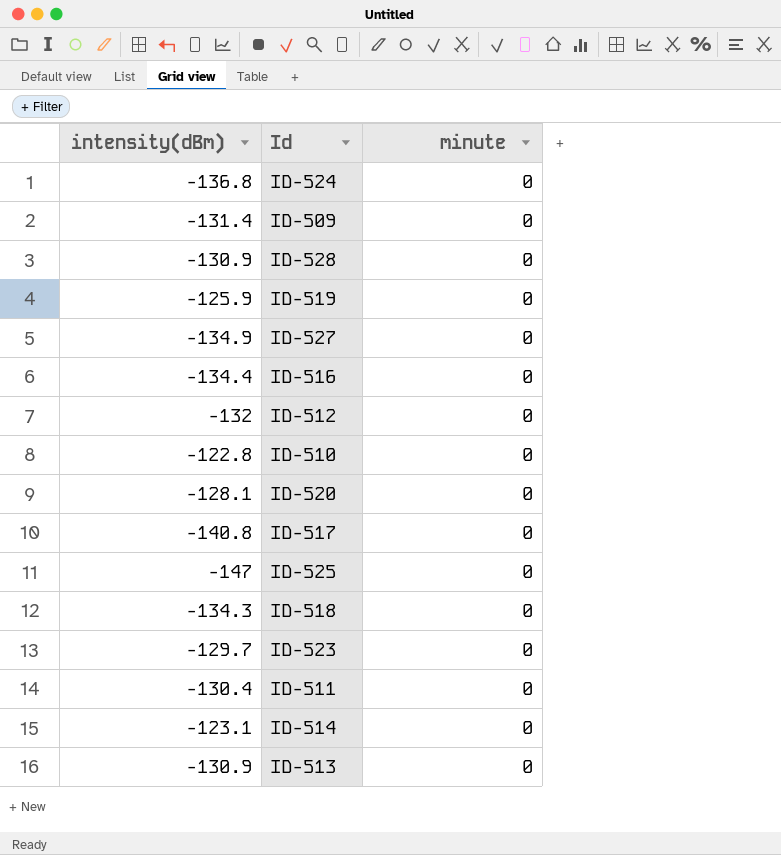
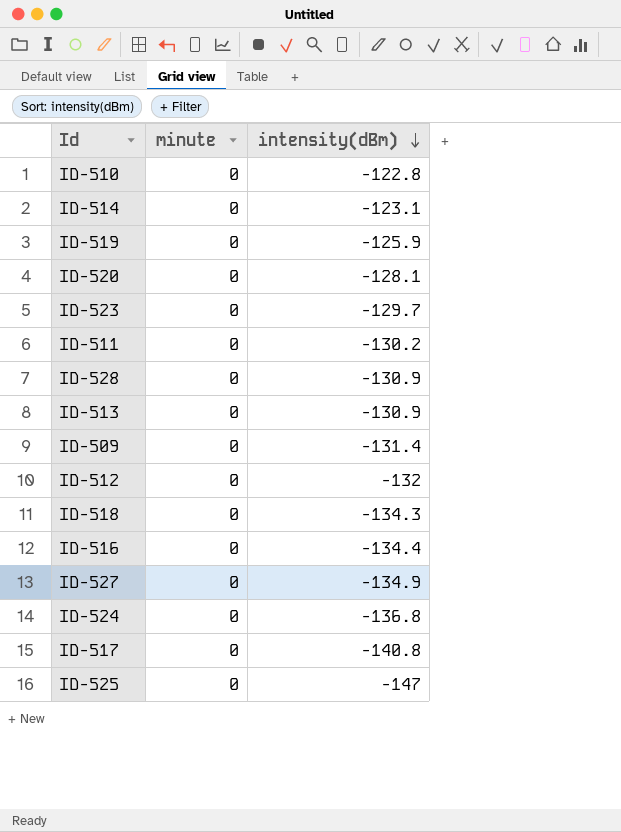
row order: none -> intensity(dBm) descending
column intensity(dBm) | position: 1 -> 3
ID-511 | intensity(dBm): -130.4 -> -130.2

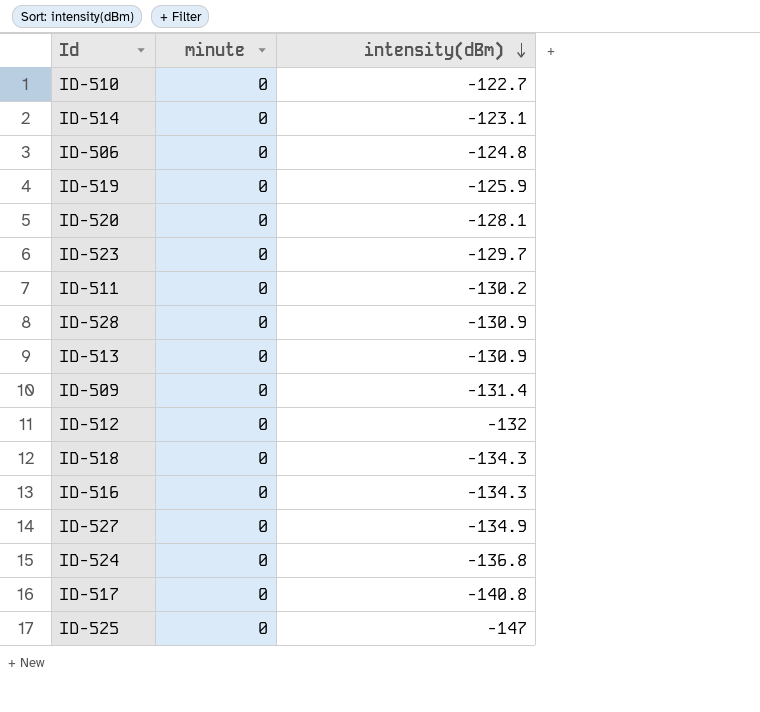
ID-510 | intensity(dBm): -122.8 -> -122.7
row ID-506: none -> 0 | -124.8
ID-516 | intensity(dBm): -134.4 -> -134.3

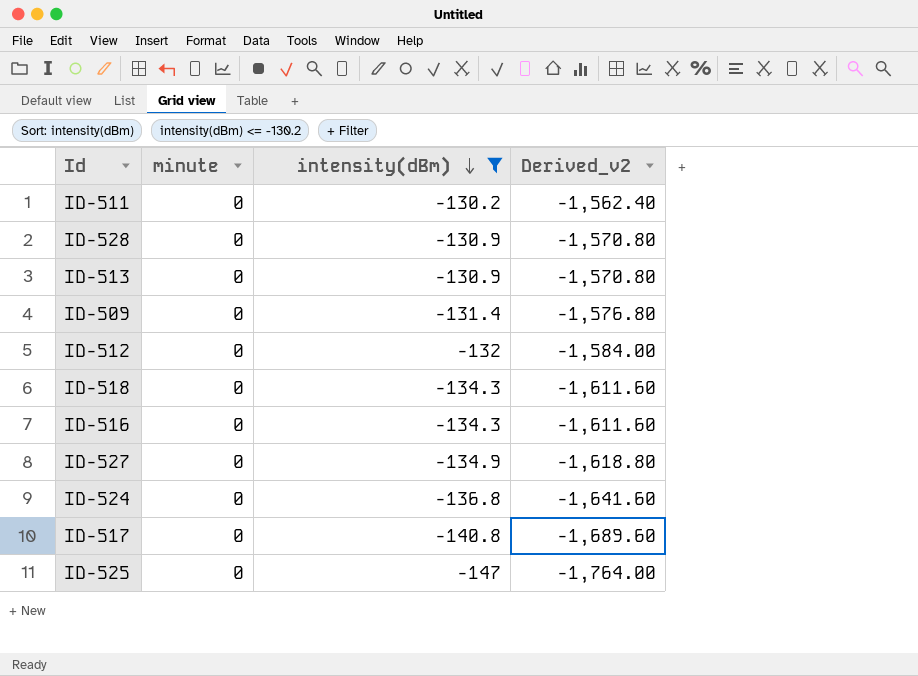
filter: none -> intensity(dBm) <= -130.2
column Derived_v2 | formula: none -> [intensity(dBm)] * 12

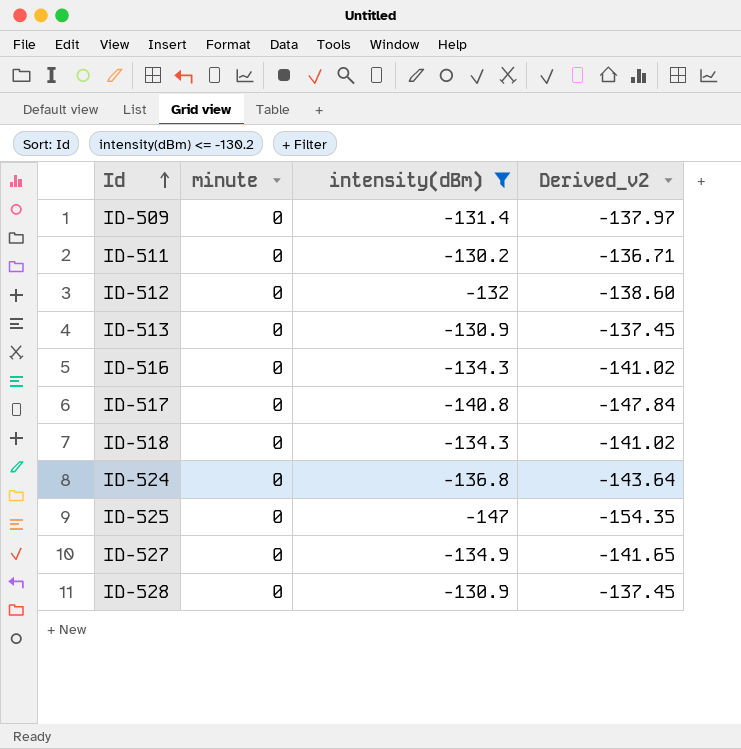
row order: intensity(dBm) descending -> Id ascending
column Derived_v2 | formula: [intensity(dBm)] * 12 -> [intensity(dBm)] * 1.05

